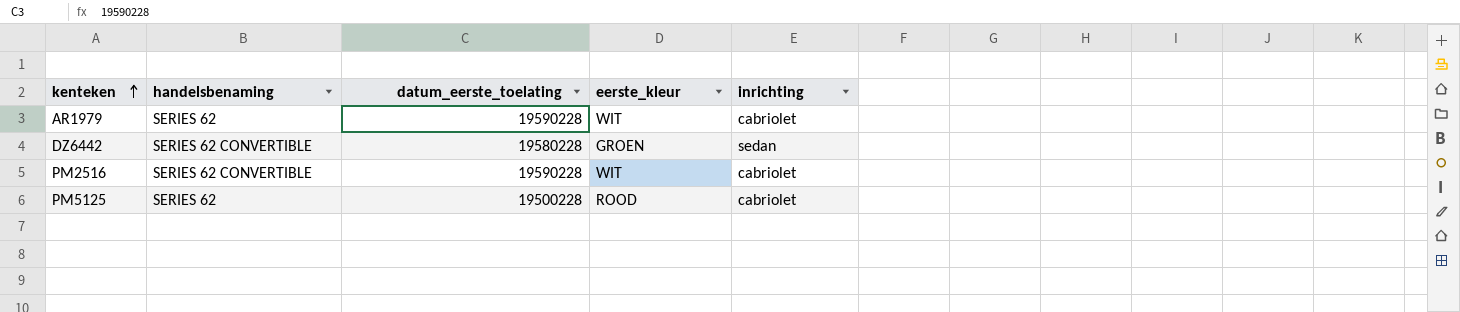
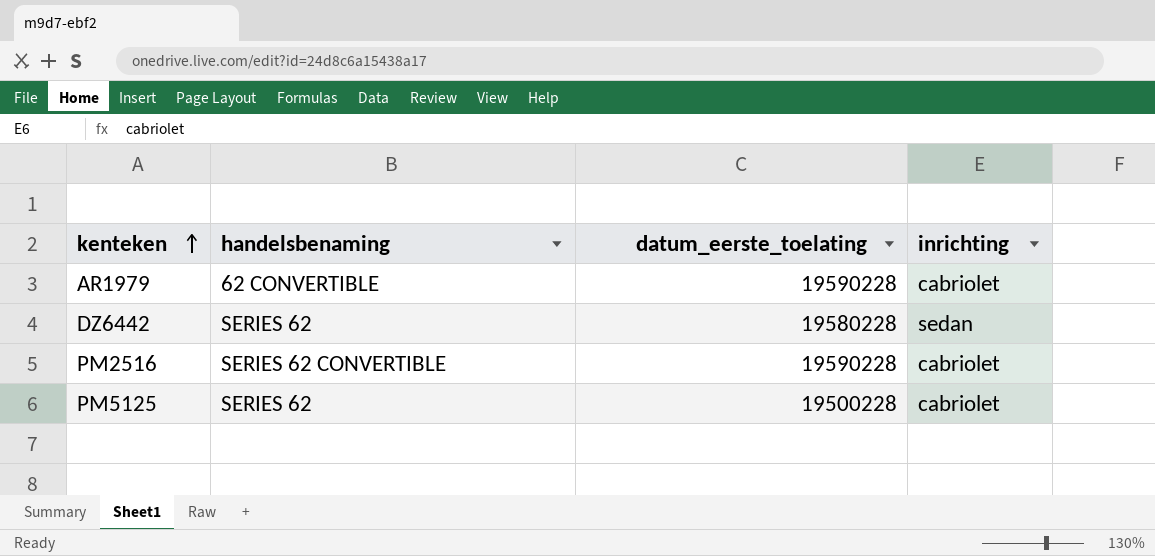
column eerste_kleur | position: 4 -> none
AR1979 | handelsbenaming: SERIES 62 -> 62 CONVERTIBLE
DZ6442 | handelsbenaming: SERIES 62 CONVERTIBLE -> SERIES 62

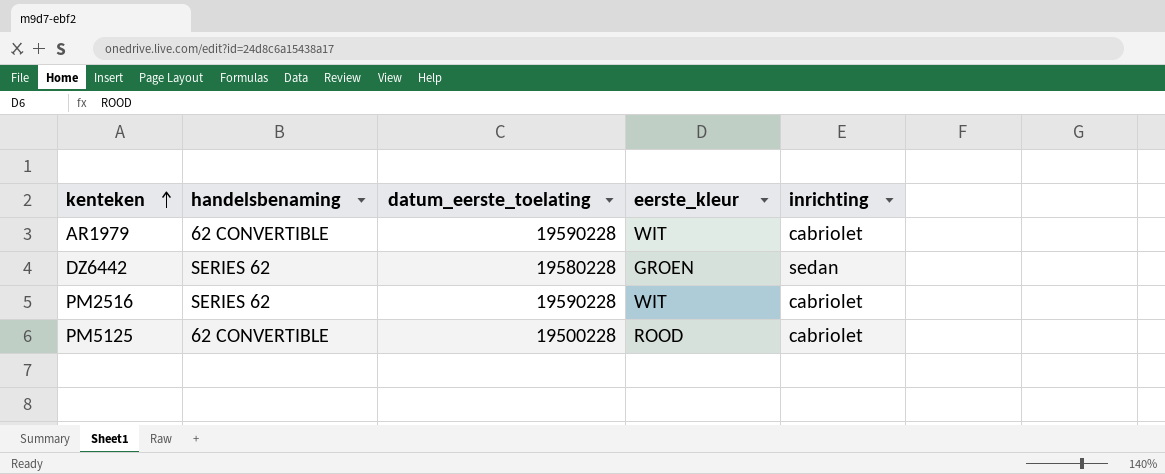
column eerste_kleur | position: none -> 4
PM2516 | handelsbenaming: SERIES 62 CONVERTIBLE -> SERIES 62
PM5125 | handelsbenaming: SERIES 62 -> 62 CONVERTIBLE

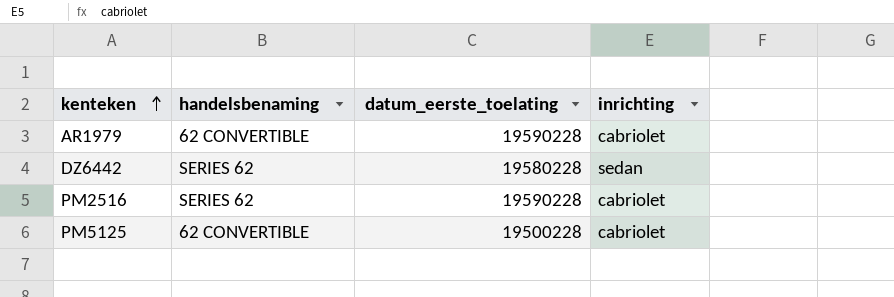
column eerste_kleur | position: 4 -> none

